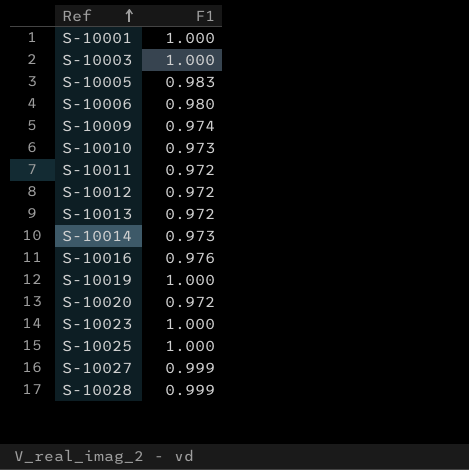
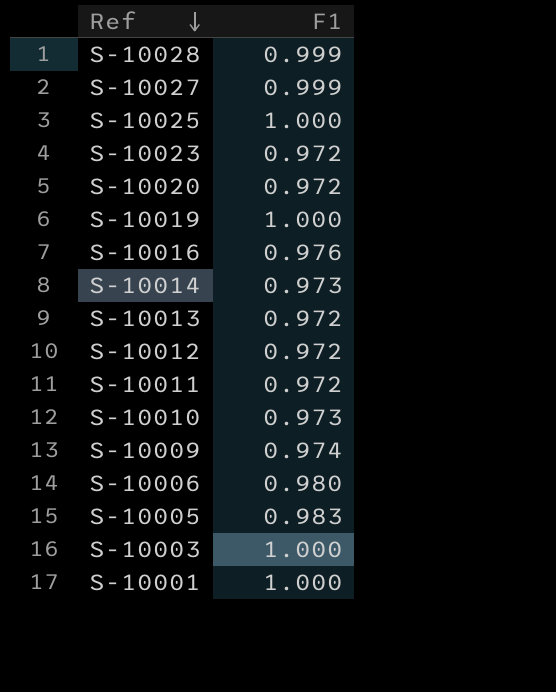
row order: Ref ascending -> Ref descending
S-10023 | F1: 1.000 -> 0.972

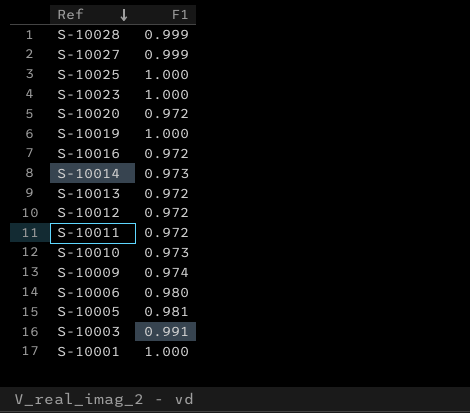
S-10023 | F1: 0.972 -> 1.000
S-10016 | F1: 0.976 -> 0.972
S-10005 | F1: 0.983 -> 0.981
S-10003 | F1: 1.000 -> 0.991

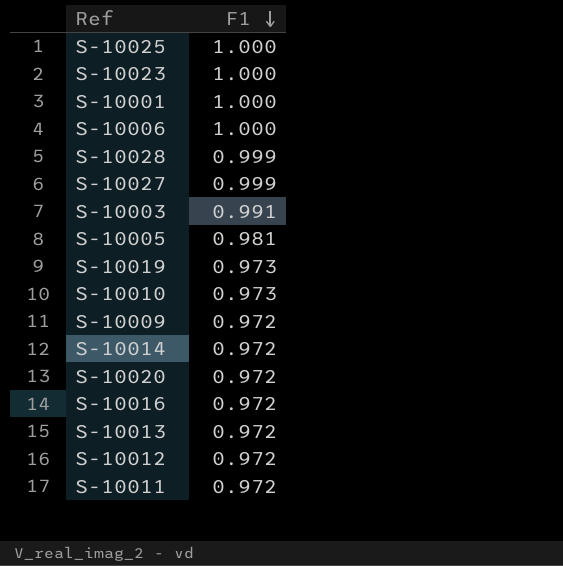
row order: Ref descending -> F1 descending
S-10006 | F1: 0.980 -> 1.000
S-10019 | F1: 1.000 -> 0.973
S-10009 | F1: 0.974 -> 0.972
S-10014 | F1: 0.973 -> 0.972

